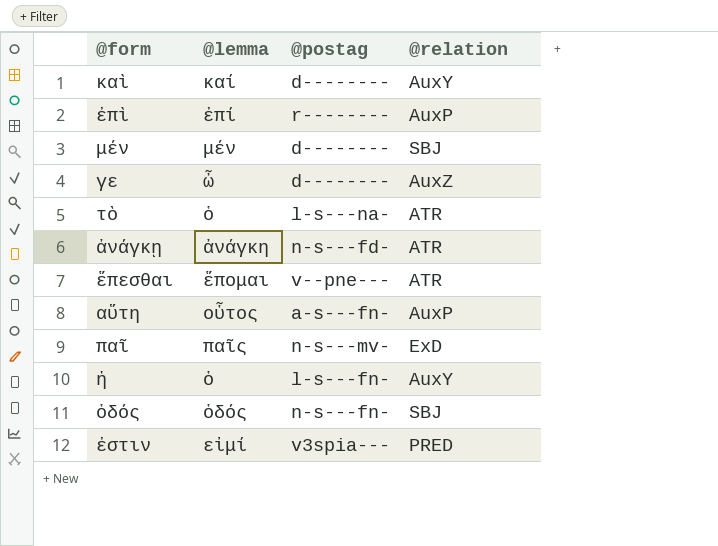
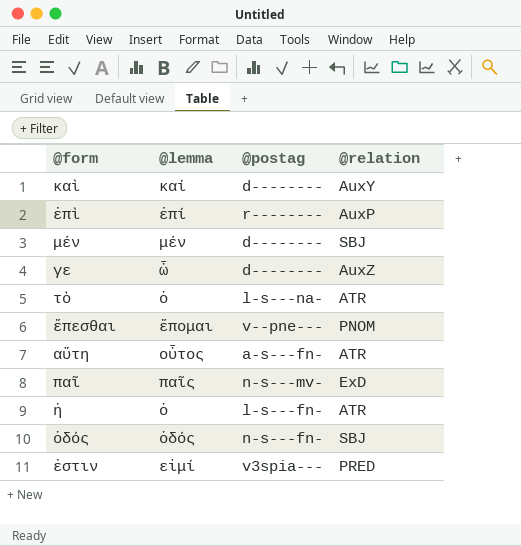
row ἀνάγκῃ: ἀνάγκη | n-s---fd- | ATR -> none
ἕπεσθαι | @relation: ATR -> PNOM
αὕτη | @relation: AuxP -> ATR
ἡ | @relation: AuxY -> ATR

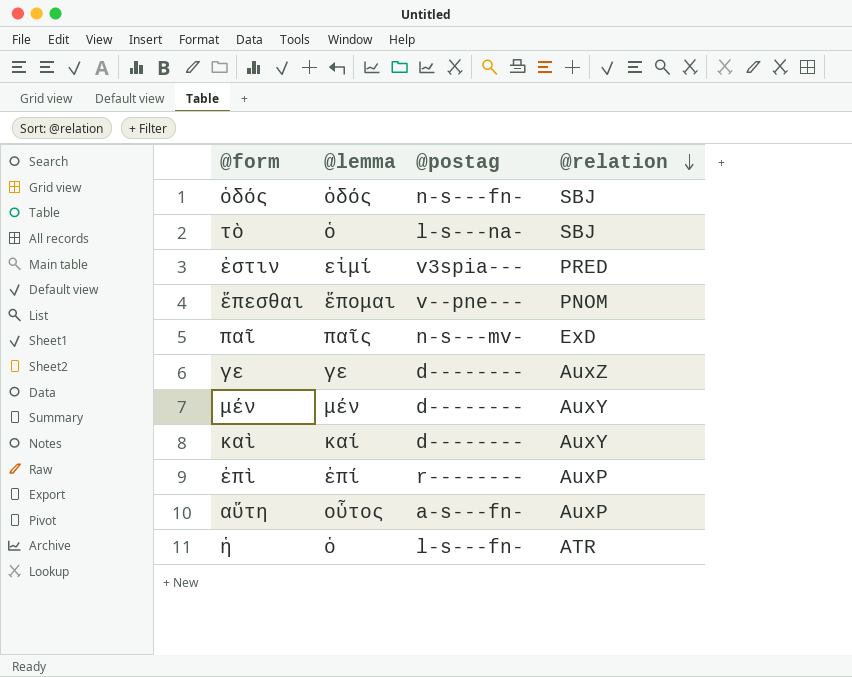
row order: none -> @relation descending
τὸ | @relation: ATR -> SBJ
γε | @lemma: ὦ -> γε
μέν | @relation: SBJ -> AuxY
αὕτη | @relation: ATR -> AuxP

